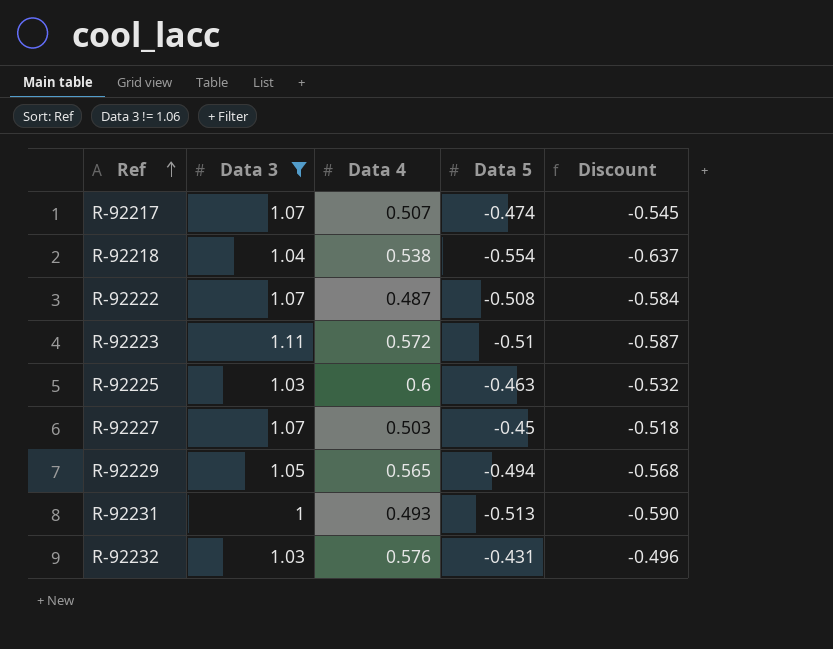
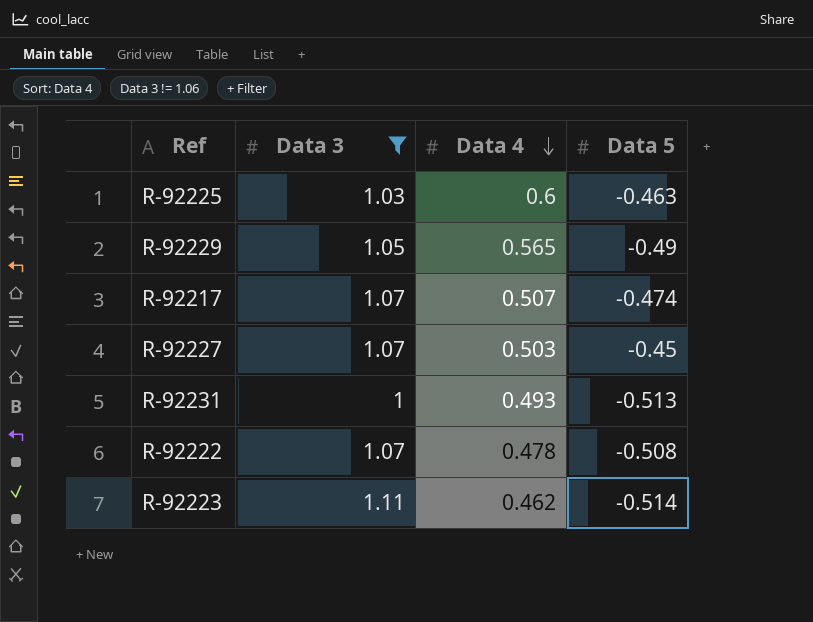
row order: Ref ascending -> Data 4 descending
column Discount | formula: [Data 5] * 1.15 -> none
row R-92218: 1.04 | 0.538 | -0.554 | -0.637 -> none
row R-92232: 1.03 | 0.576 | -0.431 | -0.496 -> none
R-92229 | Data 5: -0.494 -> -0.49
R-92222 | Data 4: 0.487 -> 0.478
R-92223 | Data 4: 0.572 -> 0.462
R-92223 | Data 5: -0.51 -> -0.514

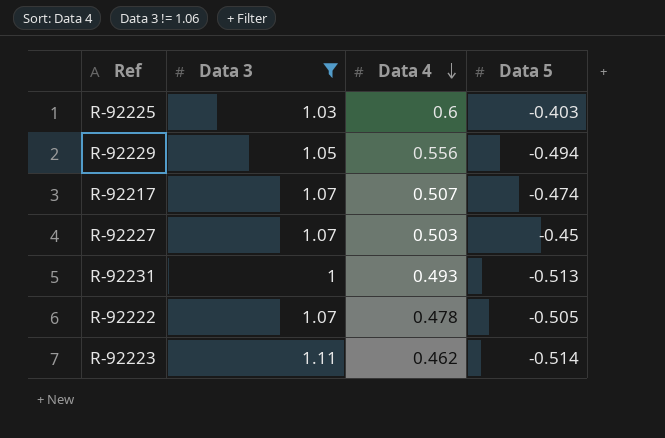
R-92225 | Data 5: -0.463 -> -0.403
R-92229 | Data 4: 0.565 -> 0.556
R-92229 | Data 5: -0.49 -> -0.494
R-92222 | Data 5: -0.508 -> -0.505

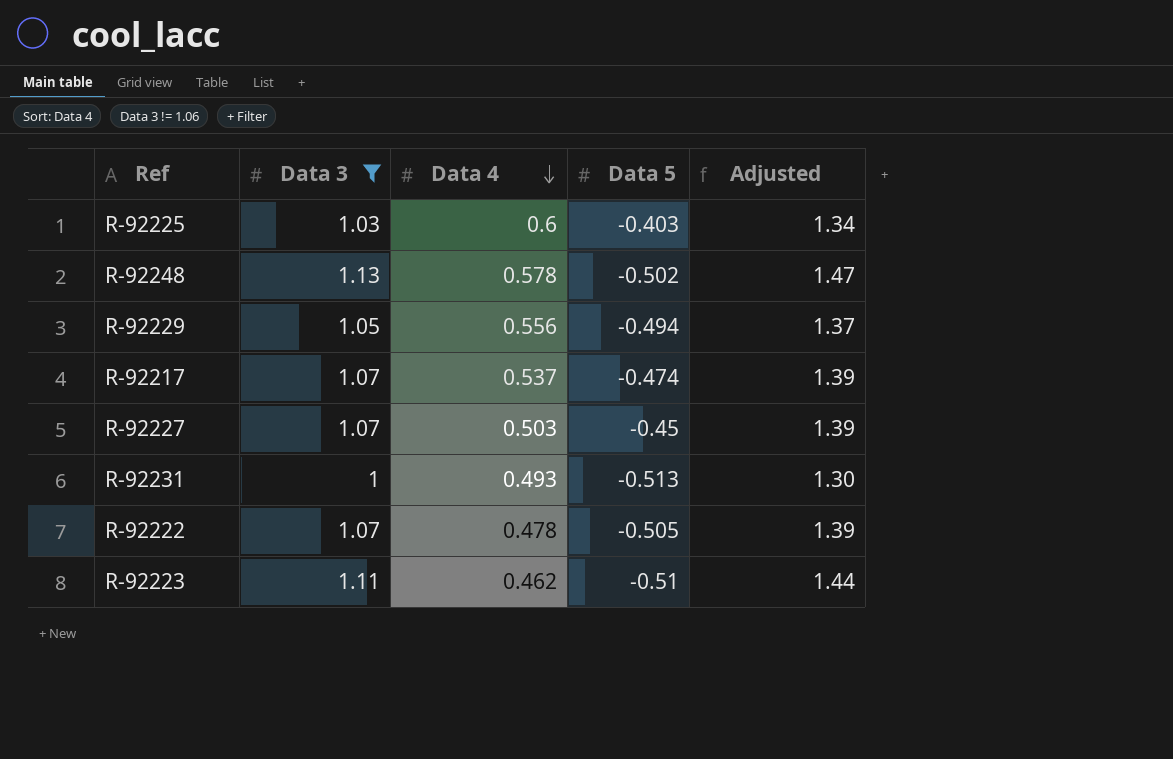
column Adjusted | formula: none -> [Data 3] * 1.3
row R-92248: none -> 1.13 | 0.578 | -0.502 | 1.47
R-92217 | Data 4: 0.507 -> 0.537
R-92223 | Data 5: -0.514 -> -0.51

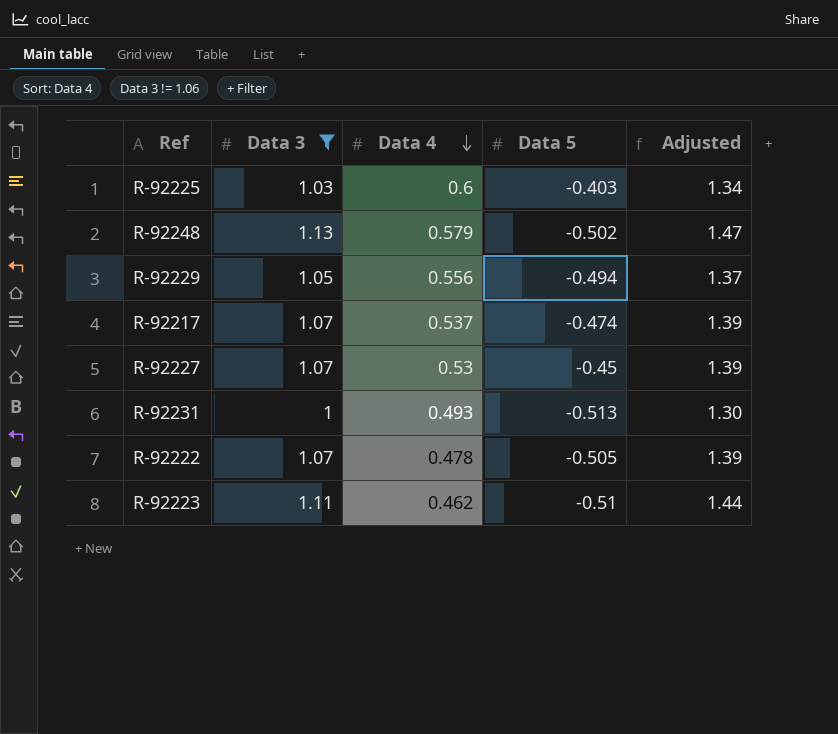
R-92248 | Data 4: 0.578 -> 0.579
R-92227 | Data 4: 0.503 -> 0.53

